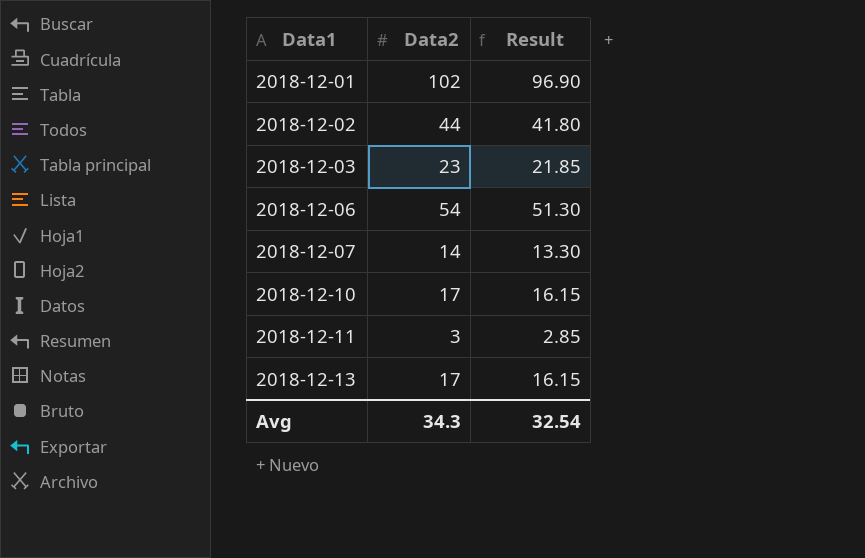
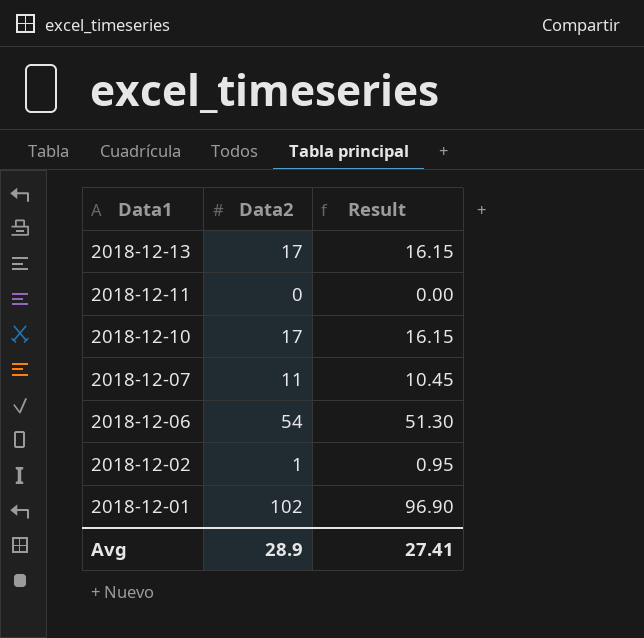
row order: Data1 ascending -> Data1 descending
row 2018-12-03: 23 | 21.85 -> none
2018-12-11 | Data2: 3 -> 0
2018-12-11 | Result: 2.85 -> 0.00
2018-12-07 | Data2: 14 -> 11
2018-12-07 | Result: 13.30 -> 10.45
2018-12-02 | Data2: 44 -> 1
2018-12-02 | Result: 41.80 -> 0.95
Avg | Data2: 34.3 -> 28.9
Avg | Result: 32.54 -> 27.41

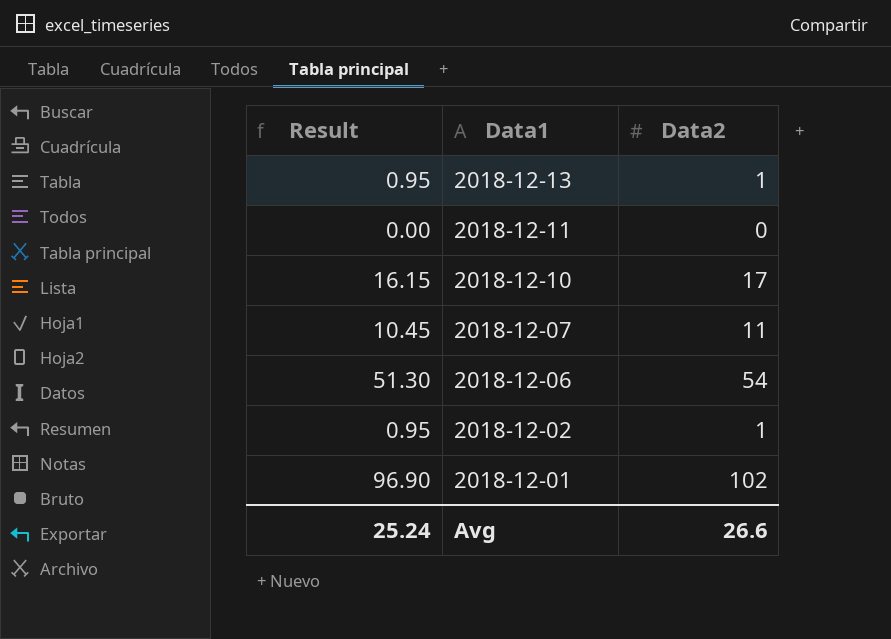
column Result | position: 3 -> 1
2018-12-13 | Result: 16.15 -> 0.95
2018-12-13 | Data2: 17 -> 1
Avg | Result: 27.41 -> 25.24
Avg | Data2: 28.9 -> 26.6

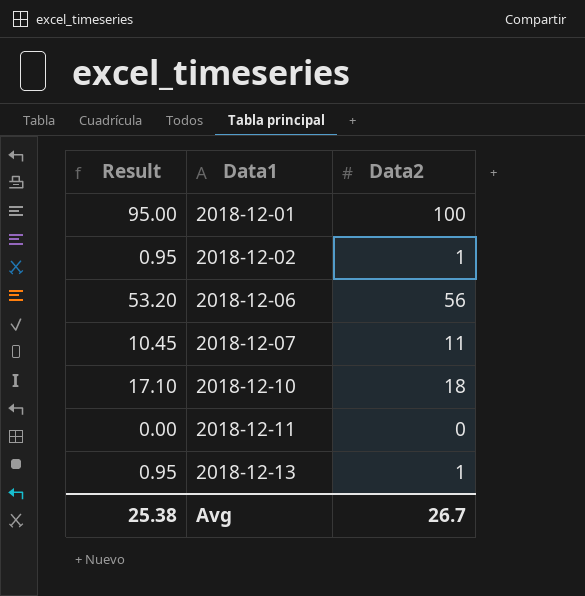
row order: Data1 descending -> Data1 ascending
2018-12-01 | Result: 96.90 -> 95.00
2018-12-01 | Data2: 102 -> 100
2018-12-06 | Result: 51.30 -> 53.20
2018-12-06 | Data2: 54 -> 56
2018-12-10 | Result: 16.15 -> 17.10
2018-12-10 | Data2: 17 -> 18
Avg | Result: 25.24 -> 25.38
Avg | Data2: 26.6 -> 26.7

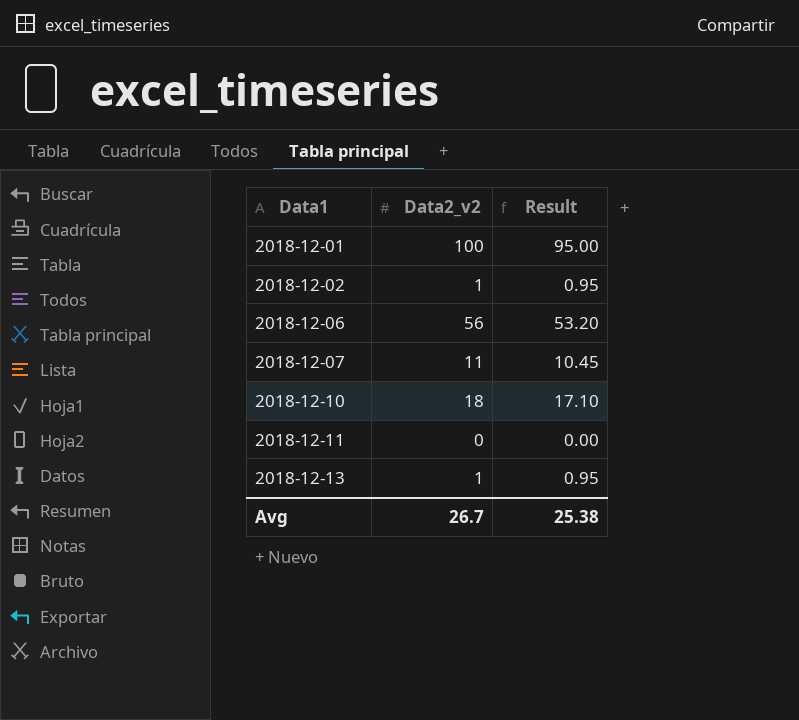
column name: Data2 -> Data2_v2
column Result | position: 1 -> 3

